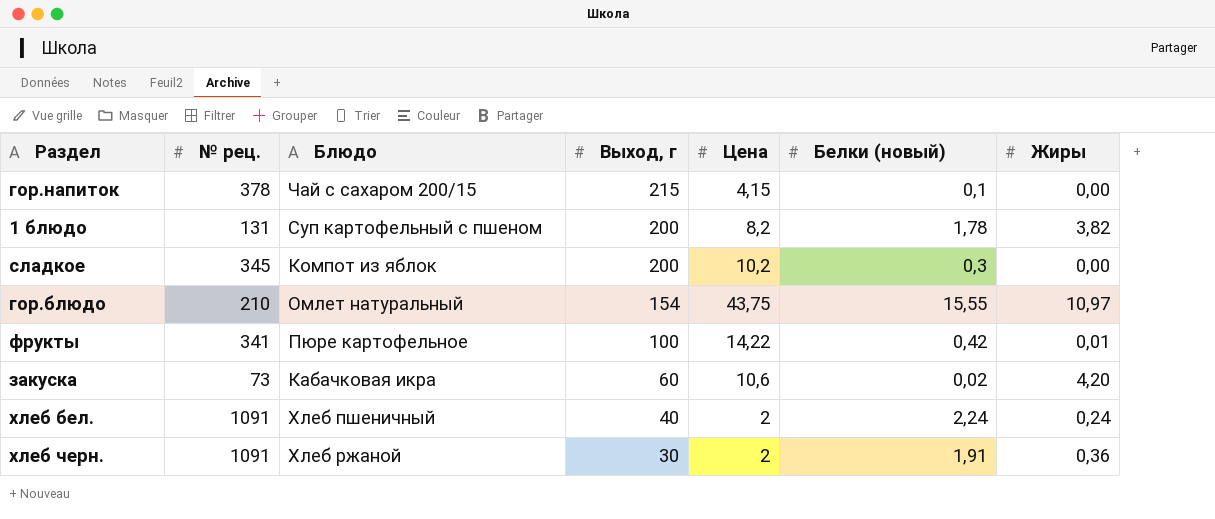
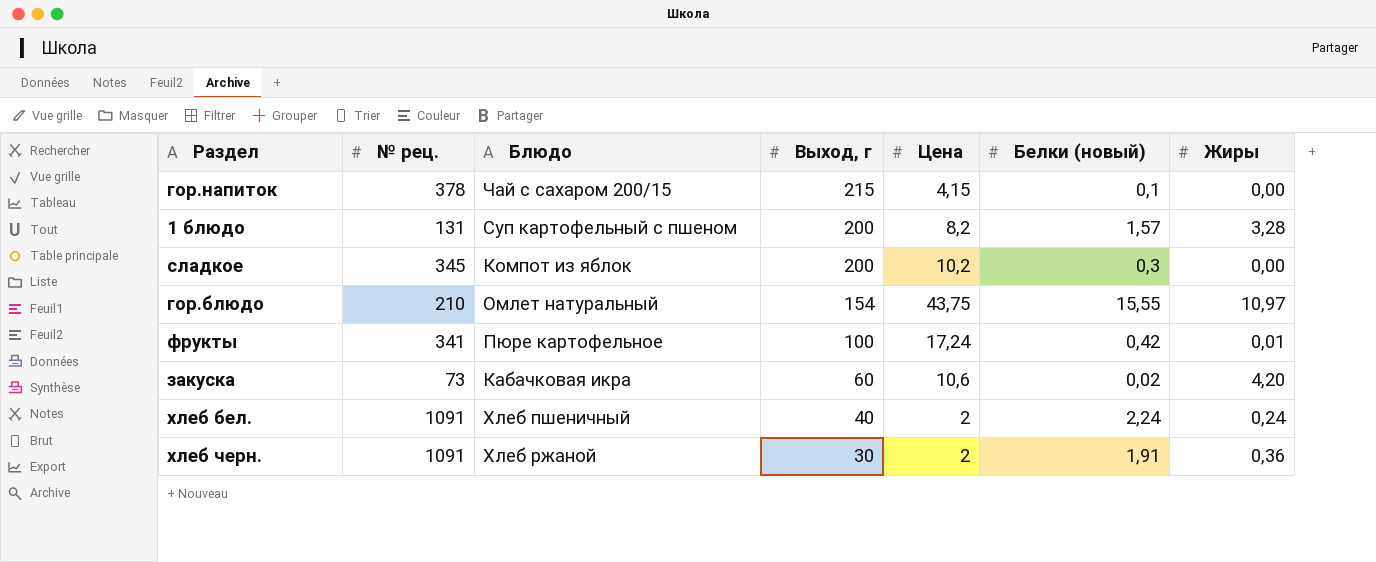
1 блюдо | Белки (новый): 1,78 -> 1,57
1 блюдо | Жиры: 3,82 -> 3,28
фрукты | Цена: 14,22 -> 17,24

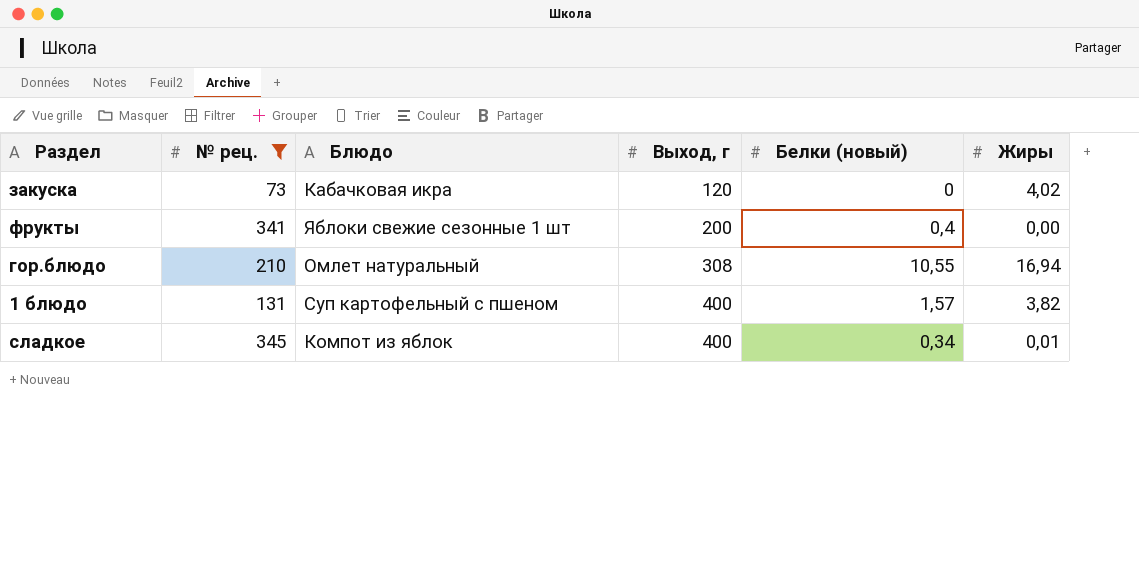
filter: none -> № рец. <= 345
row order: Выход, г descending -> Выход, г ascending
column Цена | position: 5 -> none
закуска | Выход, г: 60 -> 120
закуска | Белки (новый): 0,02 -> 0
закуска | Жиры: 4,20 -> 4,02
фрукты | Блюдо: Пюре картофельное -> Яблоки свежие сезонные 1 шт
фрукты | Выход, г: 100 -> 200
фрукты | Белки (новый): 0,42 -> 0,4
фрукты | Жиры: 0,01 -> 0,00
гор.блюдо | Выход, г: 154 -> 308
гор.блюдо | Белки (новый): 15,55 -> 10,55
гор.блюдо | Жиры: 10,97 -> 16,94
1 блюдо | Выход, г: 200 -> 400
1 блюдо | Жиры: 3,28 -> 3,82
сладкое | Выход, г: 200 -> 400
сладкое | Белки (новый): 0,3 -> 0,34
сладкое | Жиры: 0,00 -> 0,01

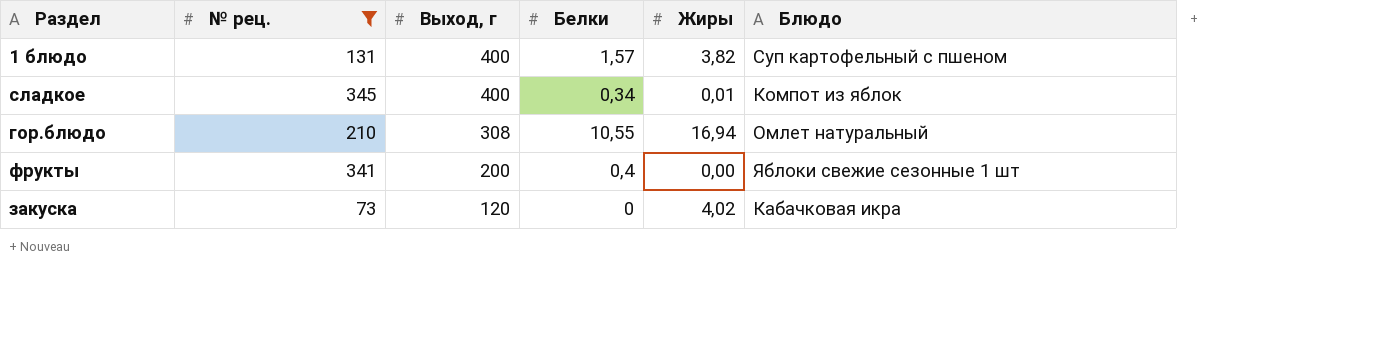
row order: Выход, г ascending -> Выход, г descending
column name: Белки (новый) -> Белки
column Блюдо | position: 3 -> 6

